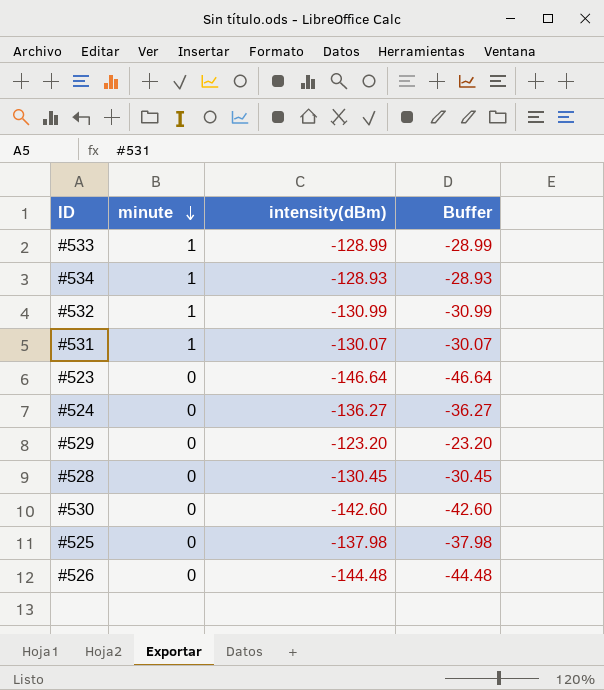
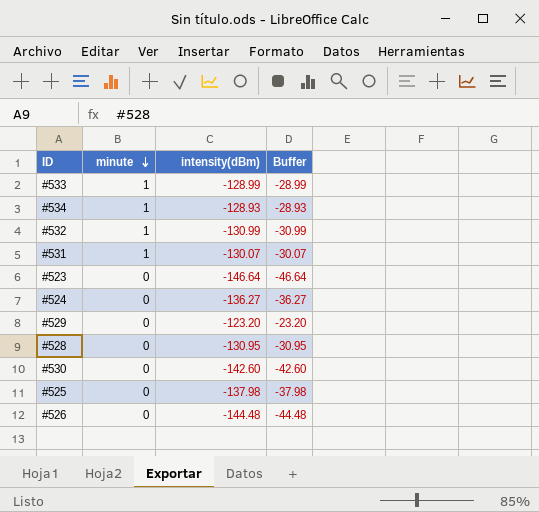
#528 | intensity(dBm): -130.45 -> -130.95
#528 | Buffer: -30.45 -> -30.95

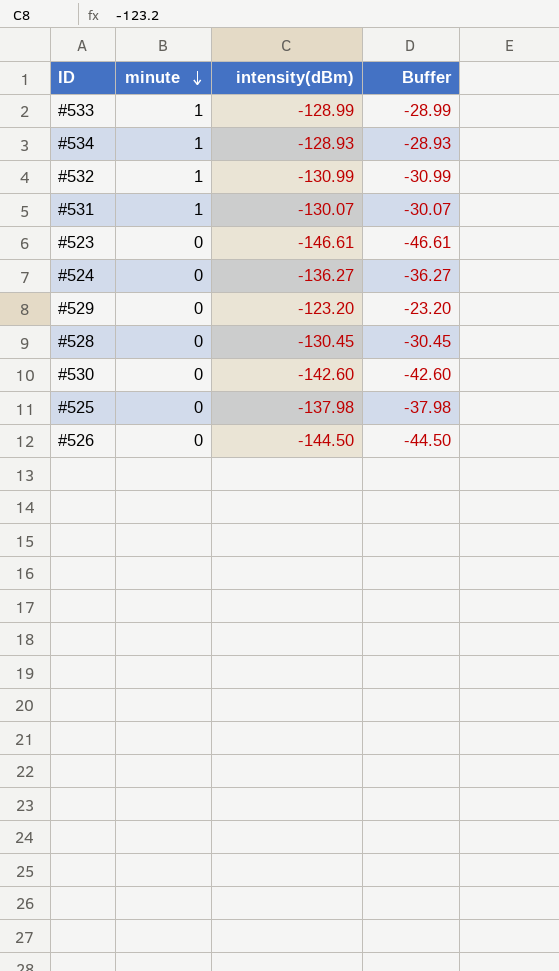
#523 | intensity(dBm): -146.64 -> -146.61
#523 | Buffer: -46.64 -> -46.61
#528 | intensity(dBm): -130.95 -> -130.45
#528 | Buffer: -30.95 -> -30.45
#526 | intensity(dBm): -144.48 -> -144.50
#526 | Buffer: -44.48 -> -44.50

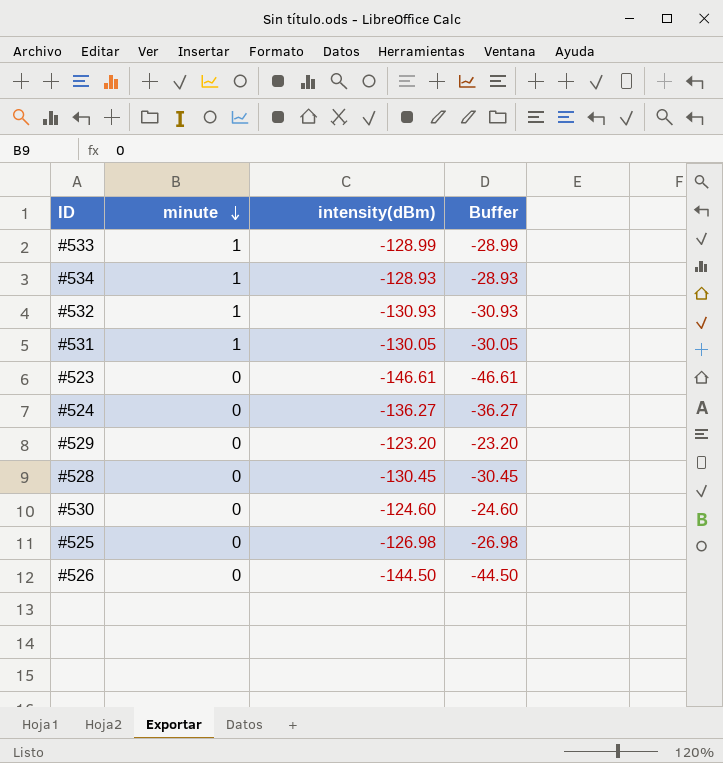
#532 | intensity(dBm): -130.99 -> -130.93
#532 | Buffer: -30.99 -> -30.93
#531 | intensity(dBm): -130.07 -> -130.05
#531 | Buffer: -30.07 -> -30.05
#530 | intensity(dBm): -142.60 -> -124.60
#530 | Buffer: -42.60 -> -24.60
#525 | intensity(dBm): -137.98 -> -126.98
#525 | Buffer: -37.98 -> -26.98

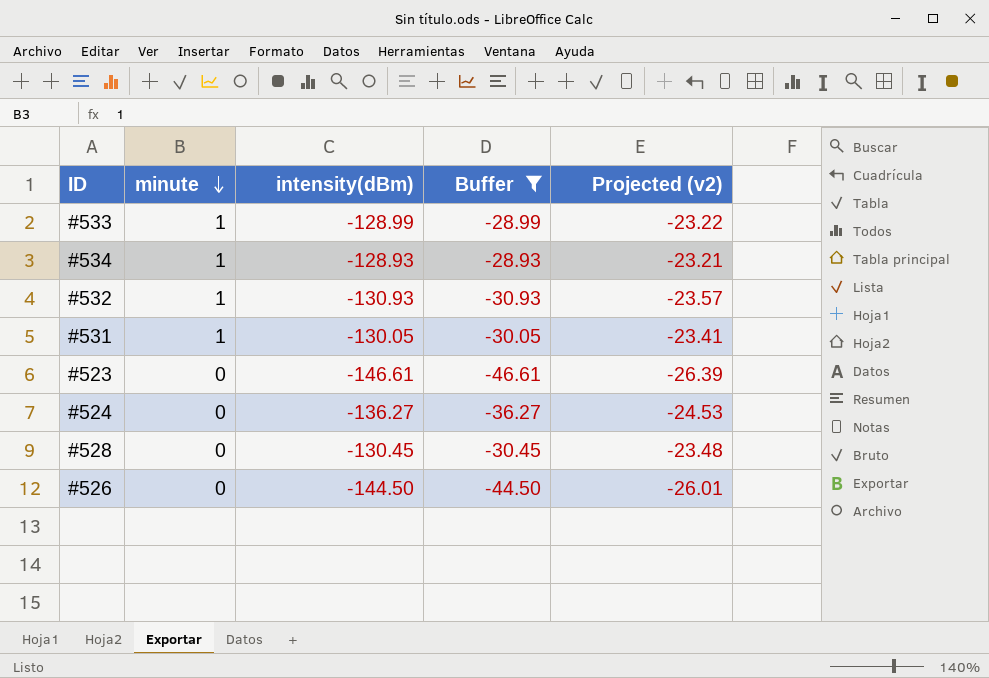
filter: none -> Buffer <= -28.93
column Projected (v2) | formula: none -> [intensity(dBm)] * 0.18

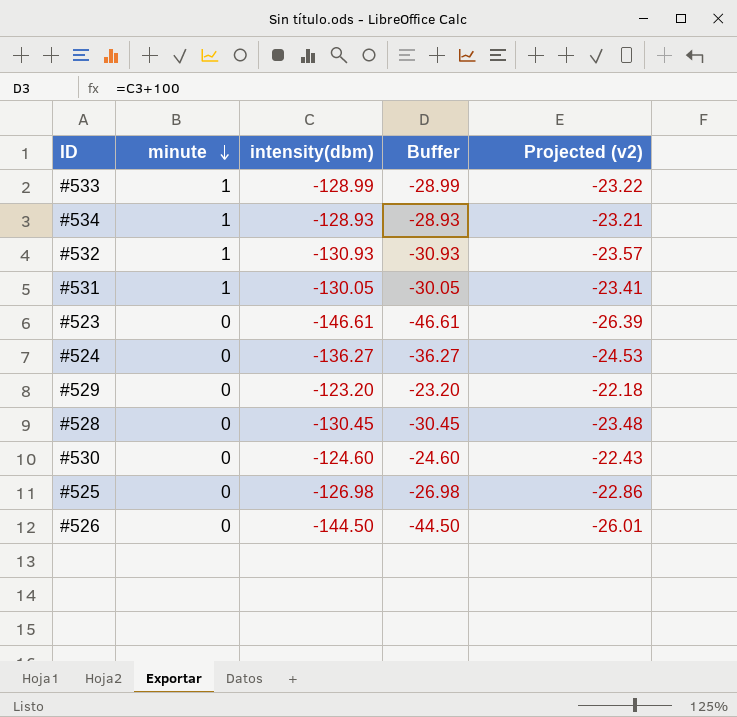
filter: Buffer <= -28.93 -> none
column name: intensity(dBm) -> intensity(dbm)

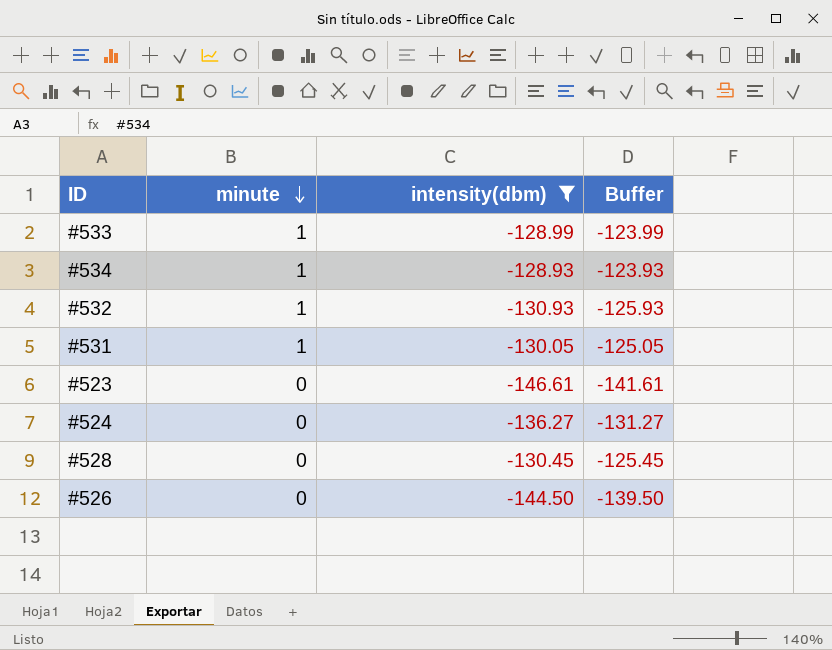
filter: none -> intensity(dbm) <= -128.93
column Projected (v2) | formula: [intensity(dbm)] * 0.18 -> none
column Buffer | formula: [intensity(dbm)] + 100 -> [intensity(dbm)] + 5

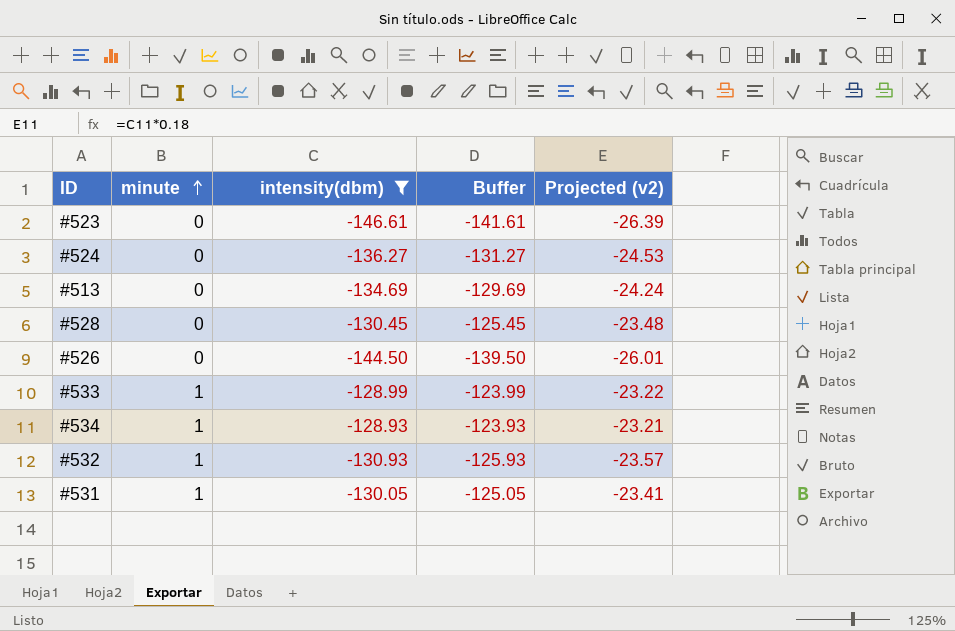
row order: minute descending -> minute ascending
column Projected (v2) | formula: none -> [intensity(dbm)] * 0.18
row #513: none -> 0 | -134.69 | -129.69 | -24.24

